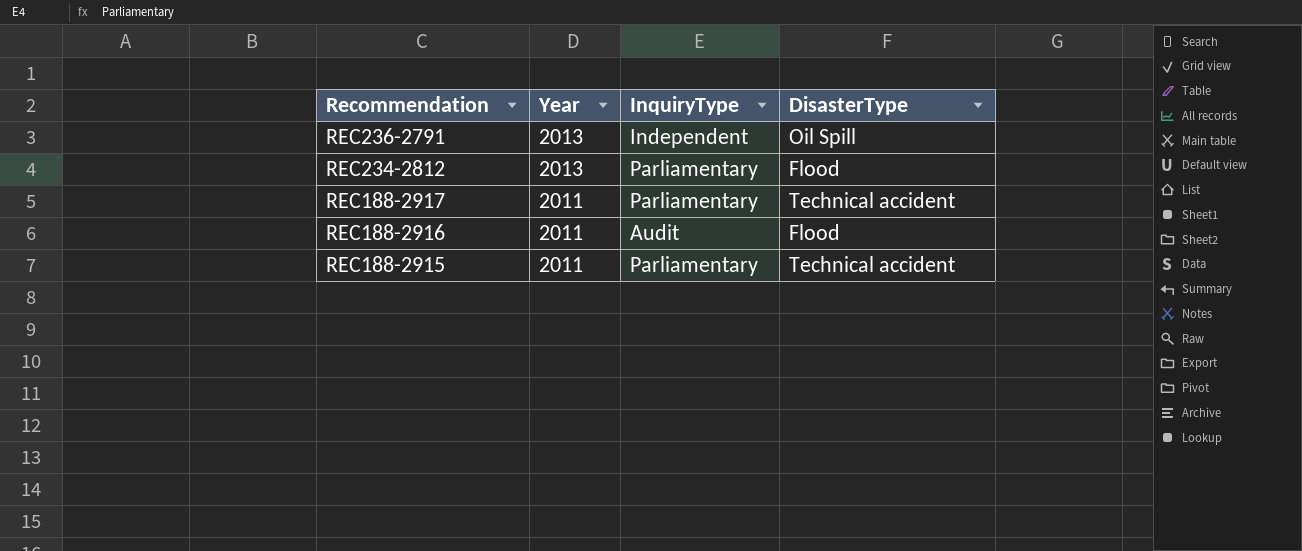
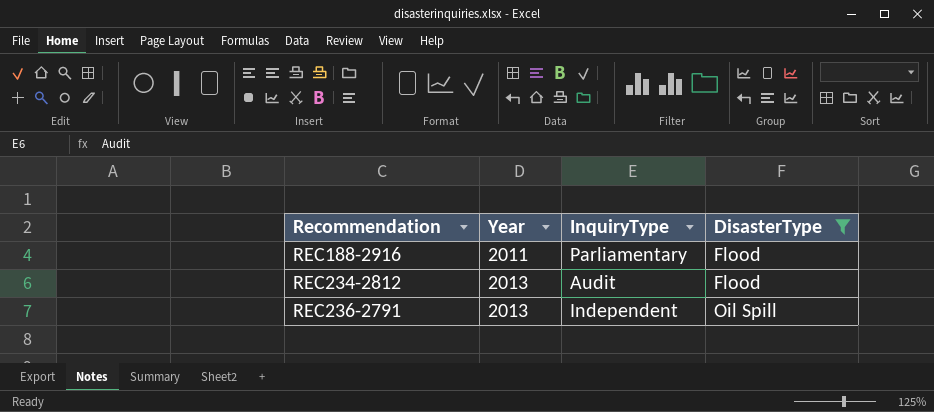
filter: none -> DisasterType != Technical accident
row order: Recommendation descending -> Recommendation ascending
REC188-2916 | InquiryType: Audit -> Parliamentary
REC234-2812 | InquiryType: Parliamentary -> Audit

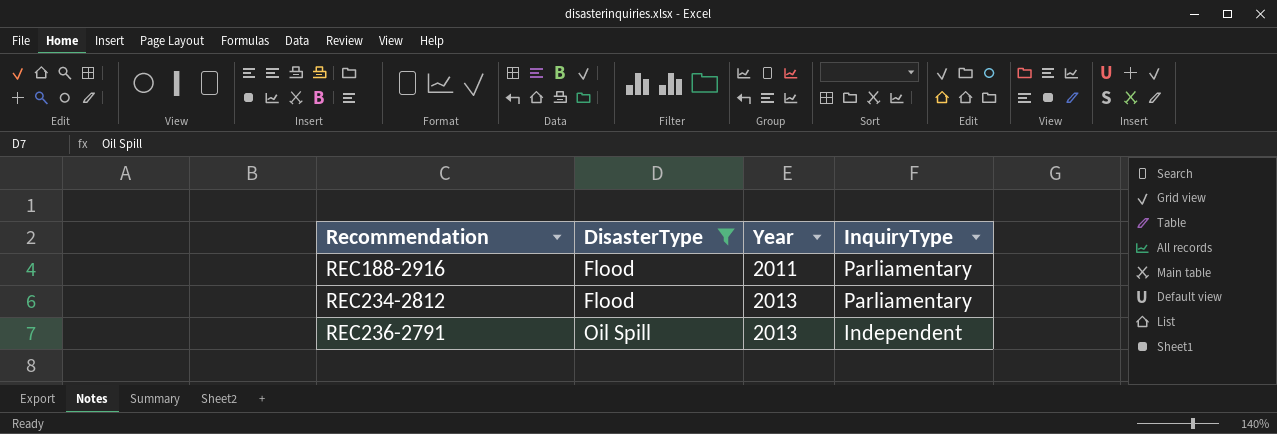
column DisasterType | position: 4 -> 2
REC234-2812 | InquiryType: Audit -> Parliamentary

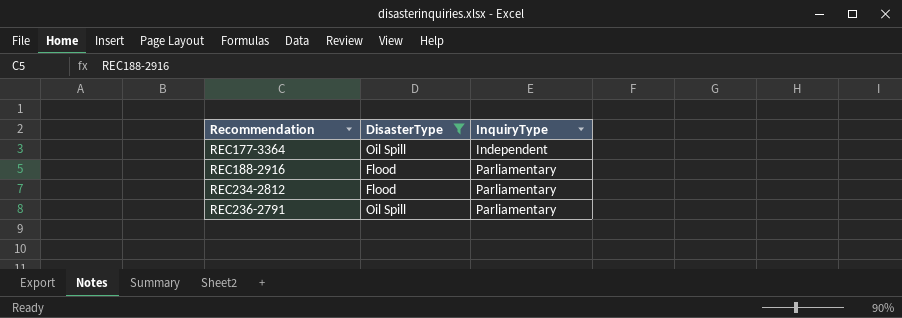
column Year | position: 3 -> none
row REC177-3364: none -> Oil Spill | Independent
REC236-2791 | InquiryType: Independent -> Parliamentary

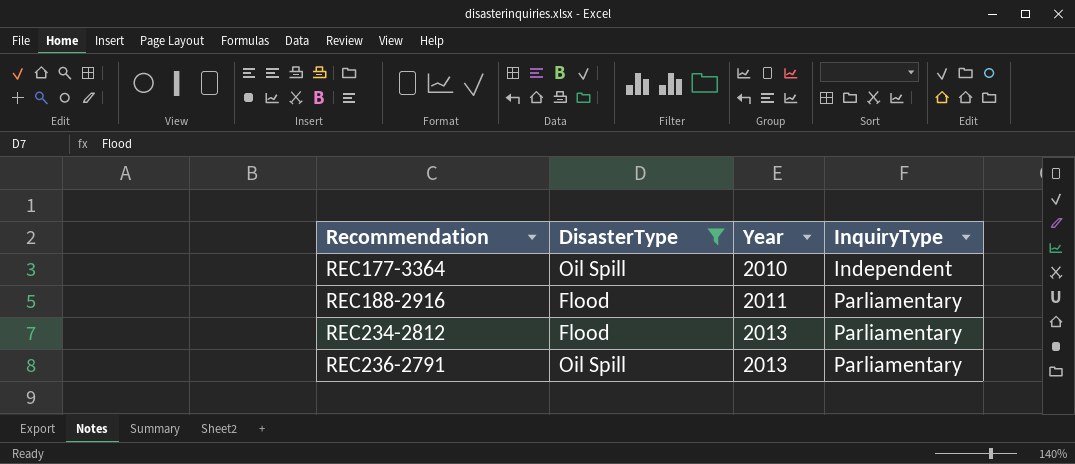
column Year | position: none -> 3

